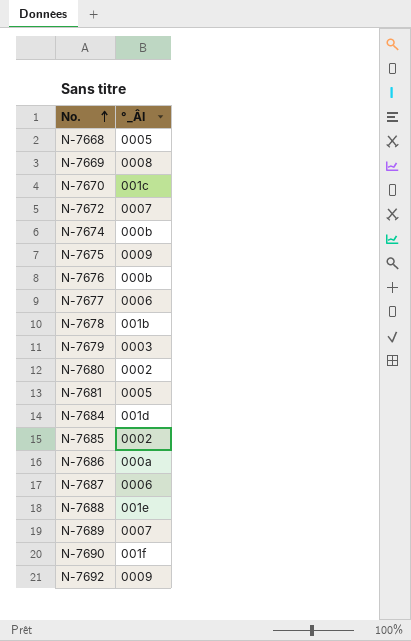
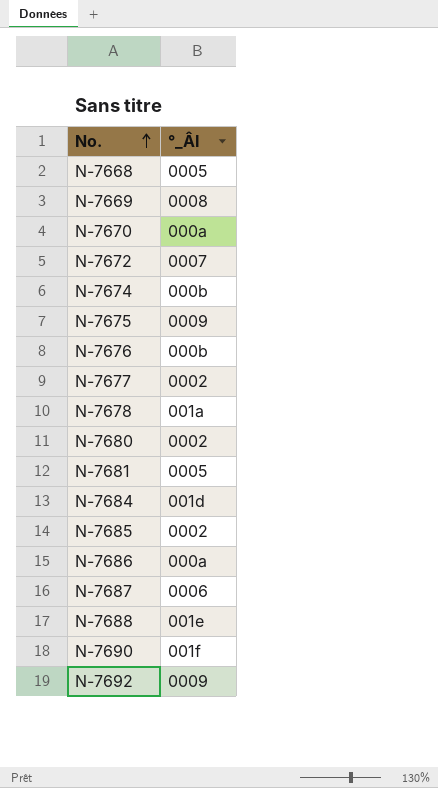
row N-7679: 0003 -> none
row N-7689: 0007 -> none
N-7670 | °_ÂI: 001c -> 000a
N-7677 | °_ÂI: 0006 -> 0002
N-7678 | °_ÂI: 001b -> 001a

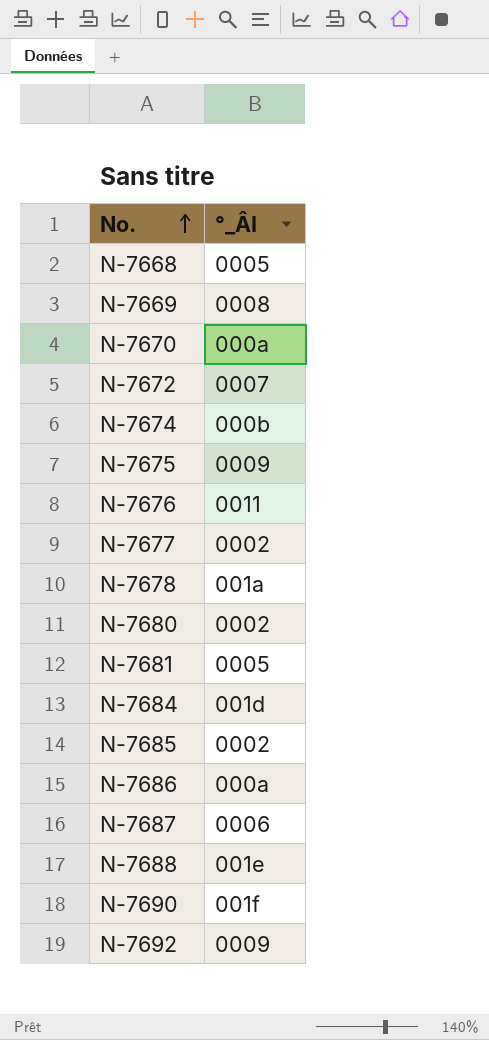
N-7676 | °_ÂI: 000b -> 0011

